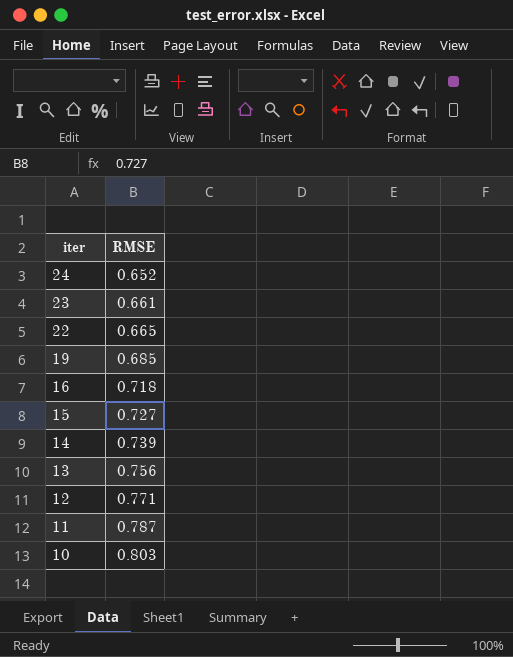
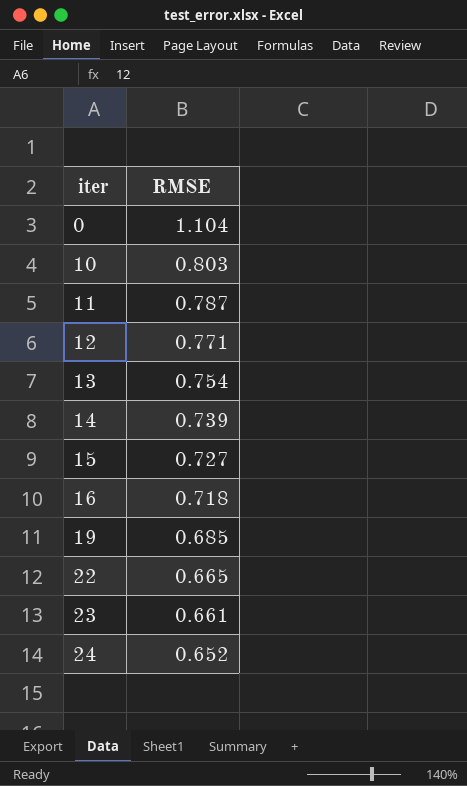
row order: iter descending -> iter ascending
row 0: none -> 1.104
13 | RMSE: 0.756 -> 0.754

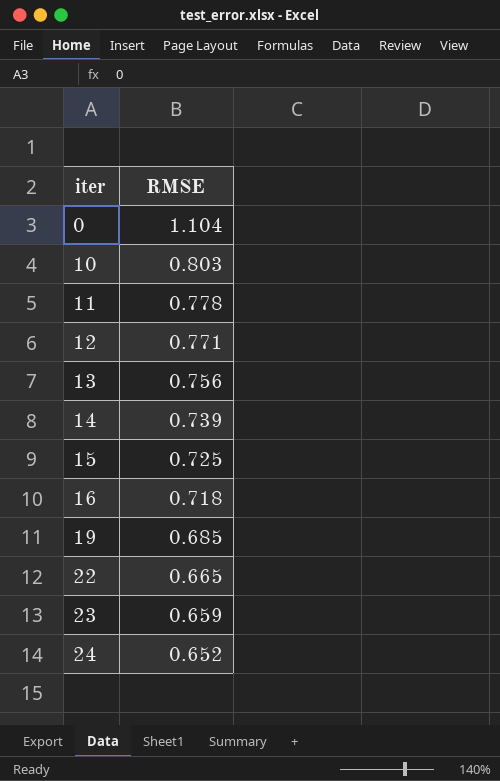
11 | RMSE: 0.787 -> 0.778
13 | RMSE: 0.754 -> 0.756
15 | RMSE: 0.727 -> 0.725
23 | RMSE: 0.661 -> 0.659

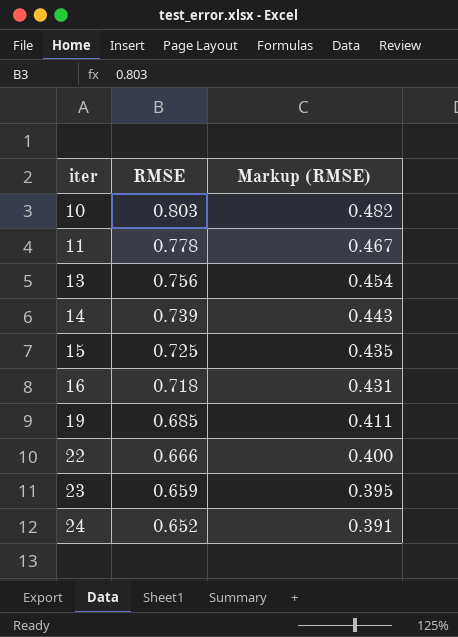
column Markup (RMSE) | formula: none -> [RMSE] * 0.6
row 0: 1.104 -> none
row 12: 0.771 -> none
22 | RMSE: 0.665 -> 0.666

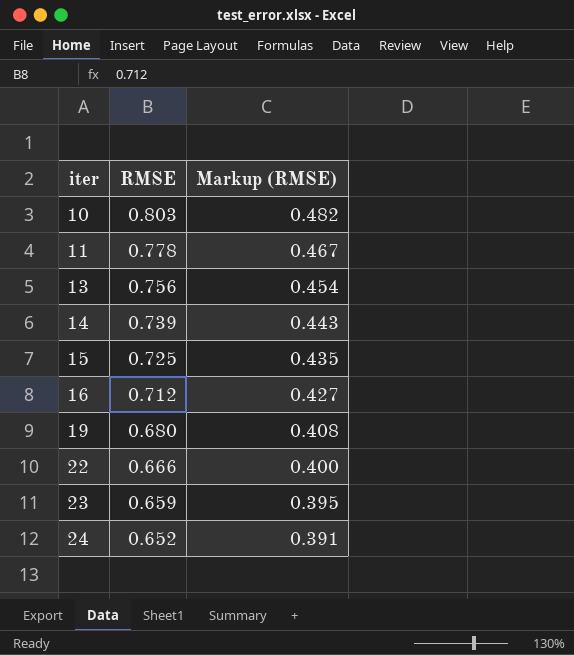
16 | RMSE: 0.718 -> 0.712
16 | Markup (RMSE): 0.431 -> 0.427
19 | RMSE: 0.685 -> 0.680
19 | Markup (RMSE): 0.411 -> 0.408

